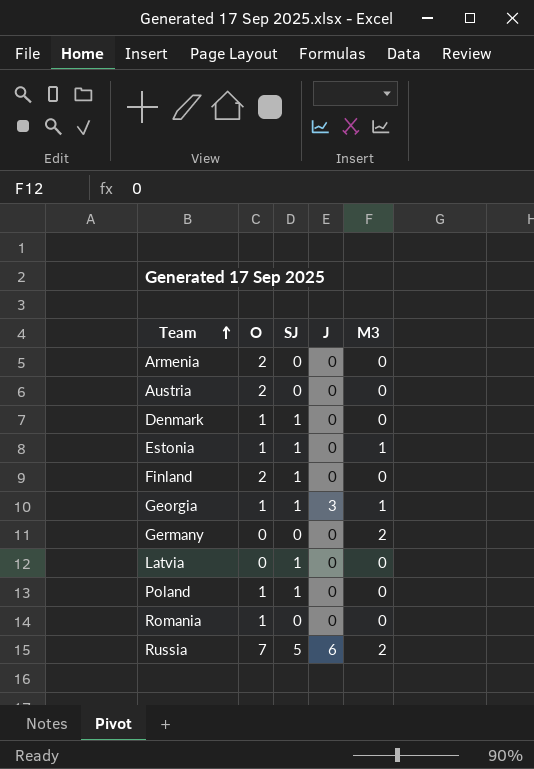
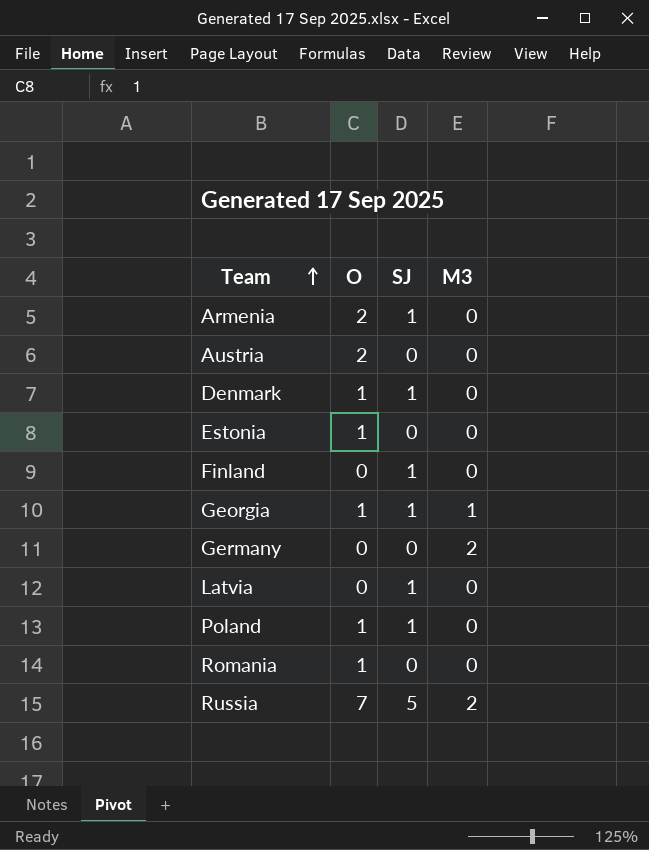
column J | position: 4 -> none
Armenia | SJ: 0 -> 1
Estonia | SJ: 1 -> 0
Estonia | M3: 1 -> 0
Finland | O: 2 -> 0

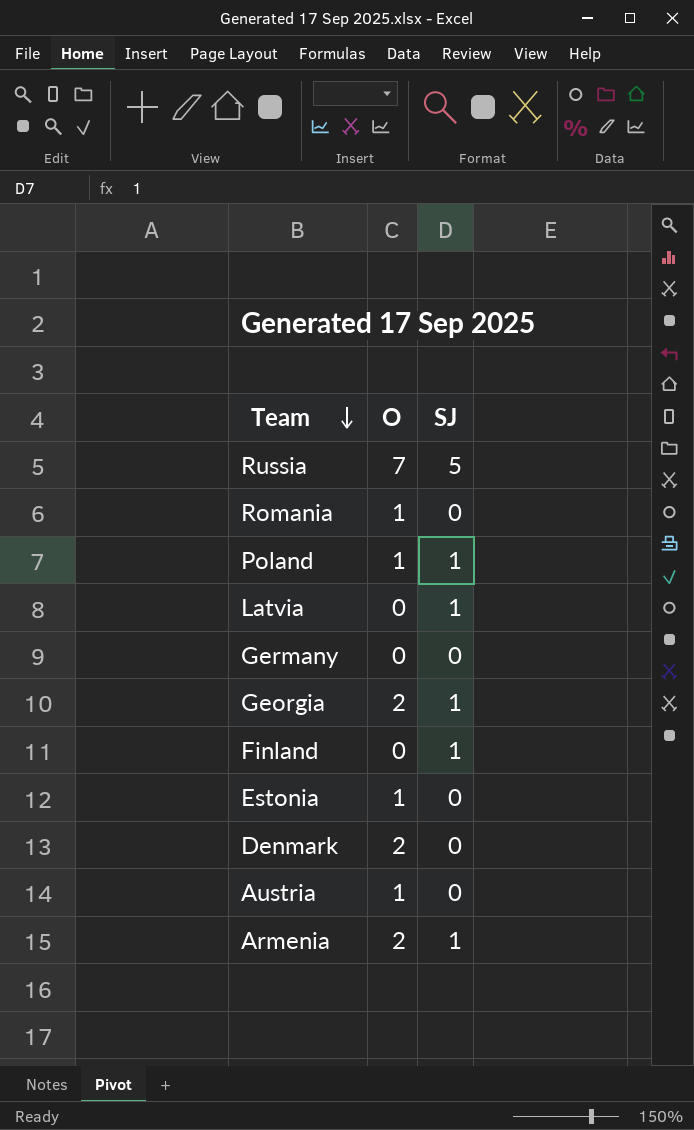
row order: Team ascending -> Team descending
column M3 | position: 4 -> none
Georgia | O: 1 -> 2
Denmark | O: 1 -> 2
Denmark | SJ: 1 -> 0
Austria | O: 2 -> 1

